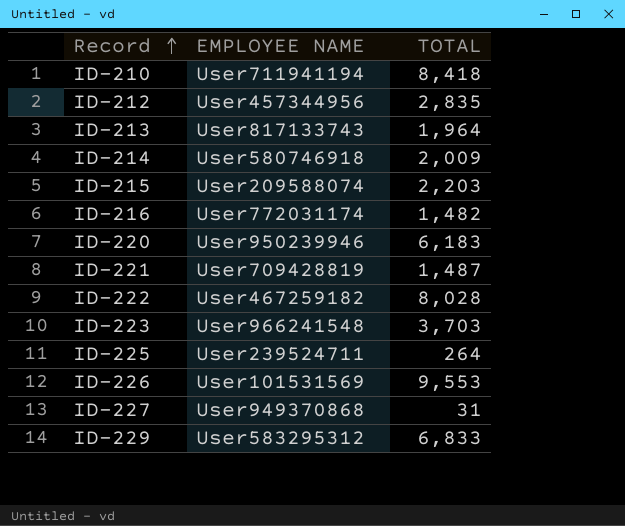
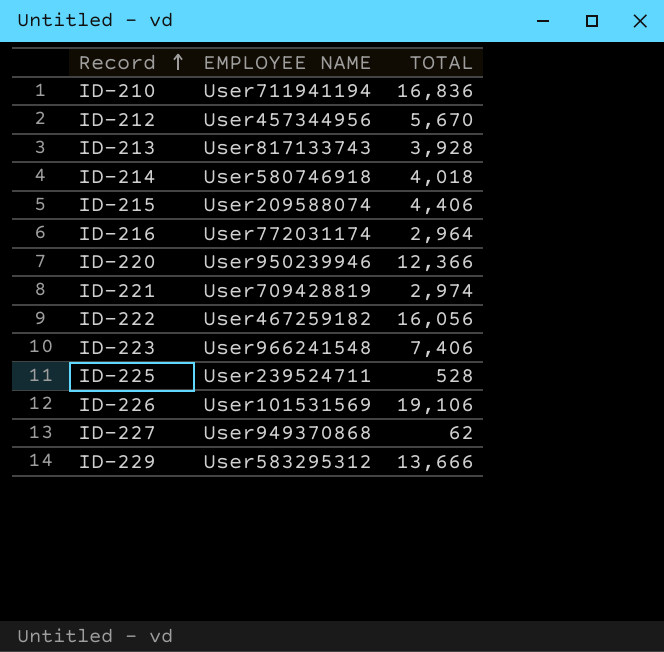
ID-210 | TOTAL: 8,418 -> 16,836
ID-212 | TOTAL: 2,835 -> 5,670
ID-213 | TOTAL: 1,964 -> 3,928
ID-214 | TOTAL: 2,009 -> 4,018
ID-215 | TOTAL: 2,203 -> 4,406
ID-216 | TOTAL: 1,482 -> 2,964
ID-220 | TOTAL: 6,183 -> 12,366
ID-221 | TOTAL: 1,487 -> 2,974
ID-222 | TOTAL: 8,028 -> 16,056
ID-223 | TOTAL: 3,703 -> 7,406
ID-225 | TOTAL: 264 -> 528
ID-226 | TOTAL: 9,553 -> 19,106
ID-227 | TOTAL: 31 -> 62
ID-229 | TOTAL: 6,833 -> 13,666

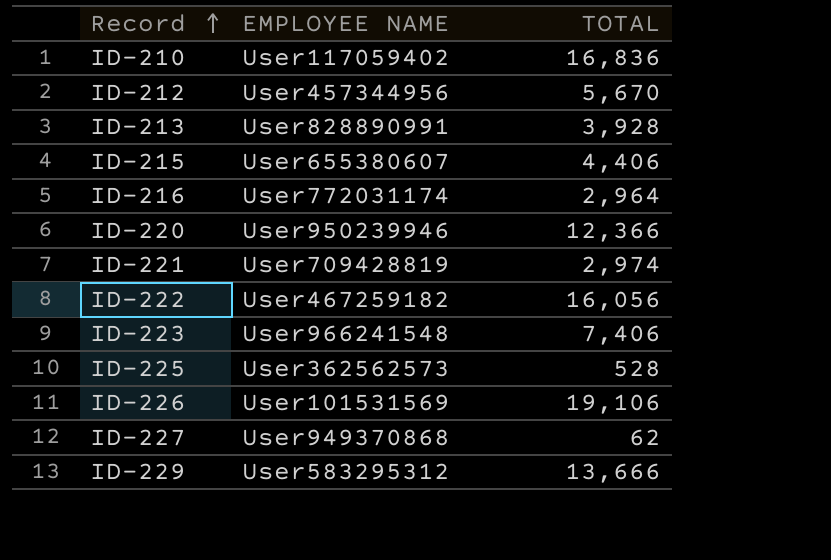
row ID-214: User580746918 | 4,018 -> none
ID-210 | EMPLOYEE NAME: User711941194 -> User117059402
ID-213 | EMPLOYEE NAME: User817133743 -> User828890991
ID-215 | EMPLOYEE NAME: User209588074 -> User655380607
ID-225 | EMPLOYEE NAME: User239524711 -> User362562573

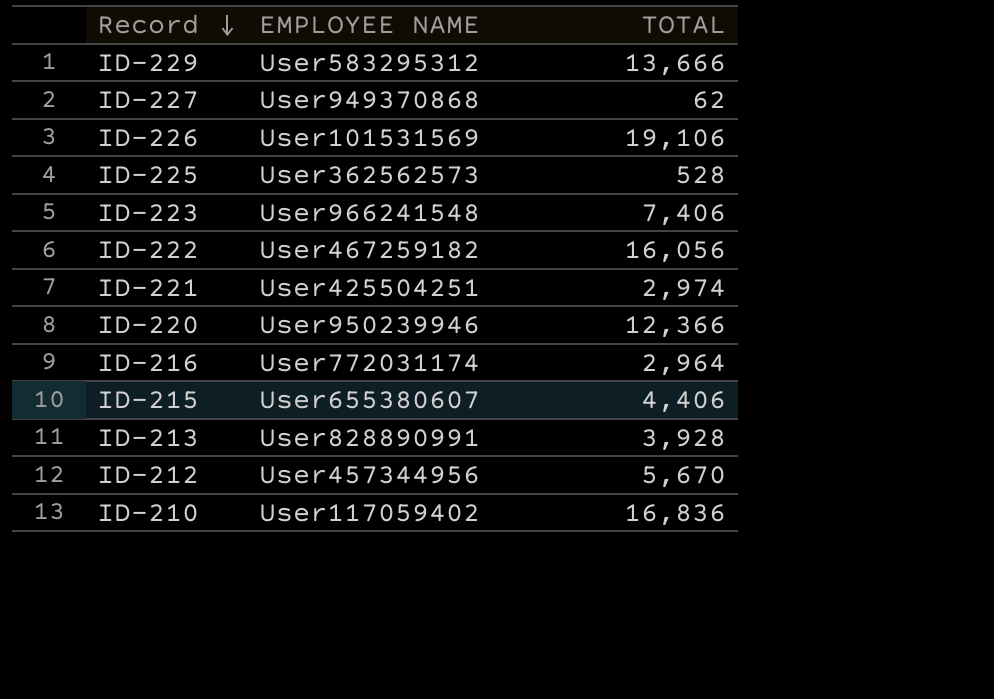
row order: Record ascending -> Record descending
ID-221 | EMPLOYEE NAME: User709428819 -> User425504251

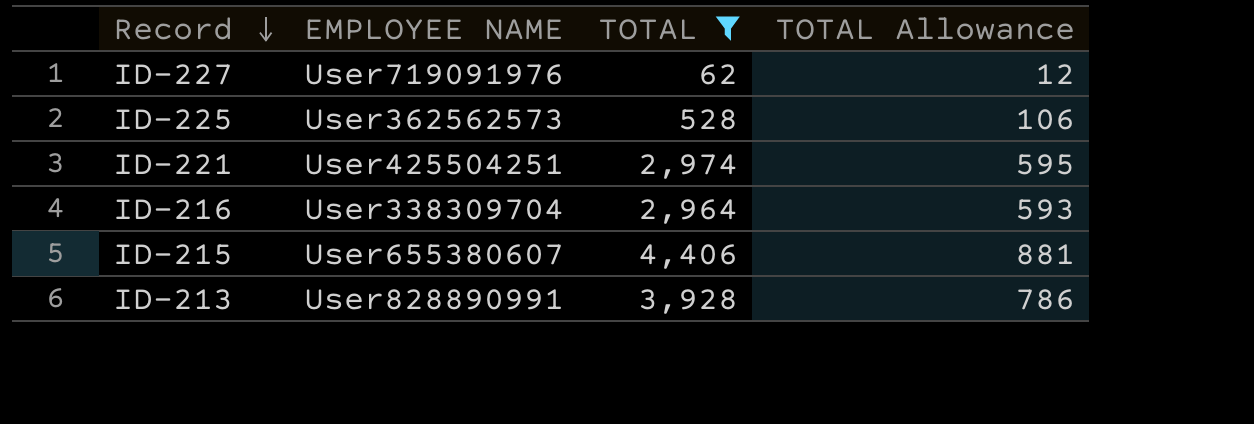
filter: none -> TOTAL <= 4,406
column TOTAL Allowance | formula: none -> [TOTAL] * 0.2
ID-227 | EMPLOYEE NAME: User949370868 -> User719091976
ID-216 | EMPLOYEE NAME: User772031174 -> User338309704

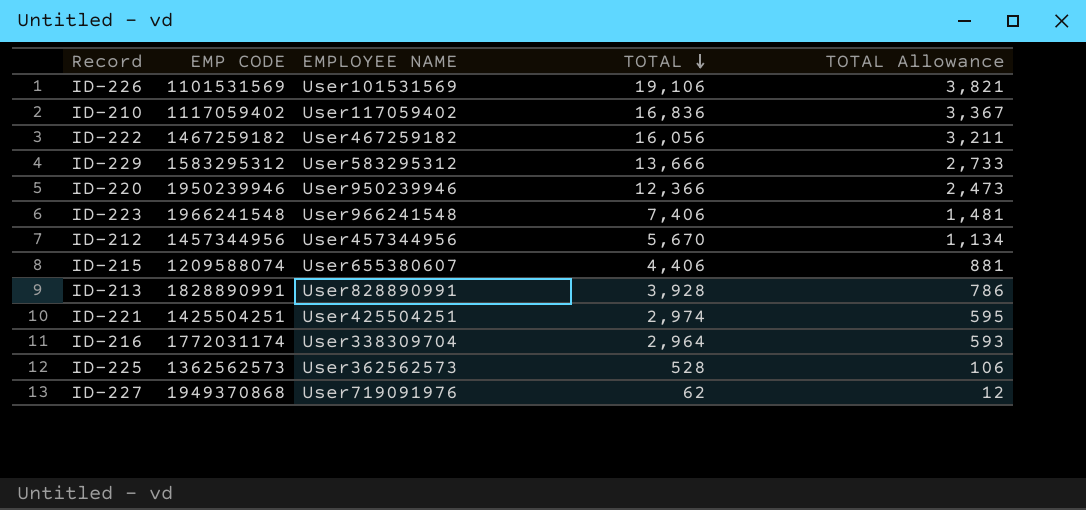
filter: TOTAL <= 4,406 -> none
row order: Record descending -> TOTAL descending
column EMP CODE | position: none -> 2

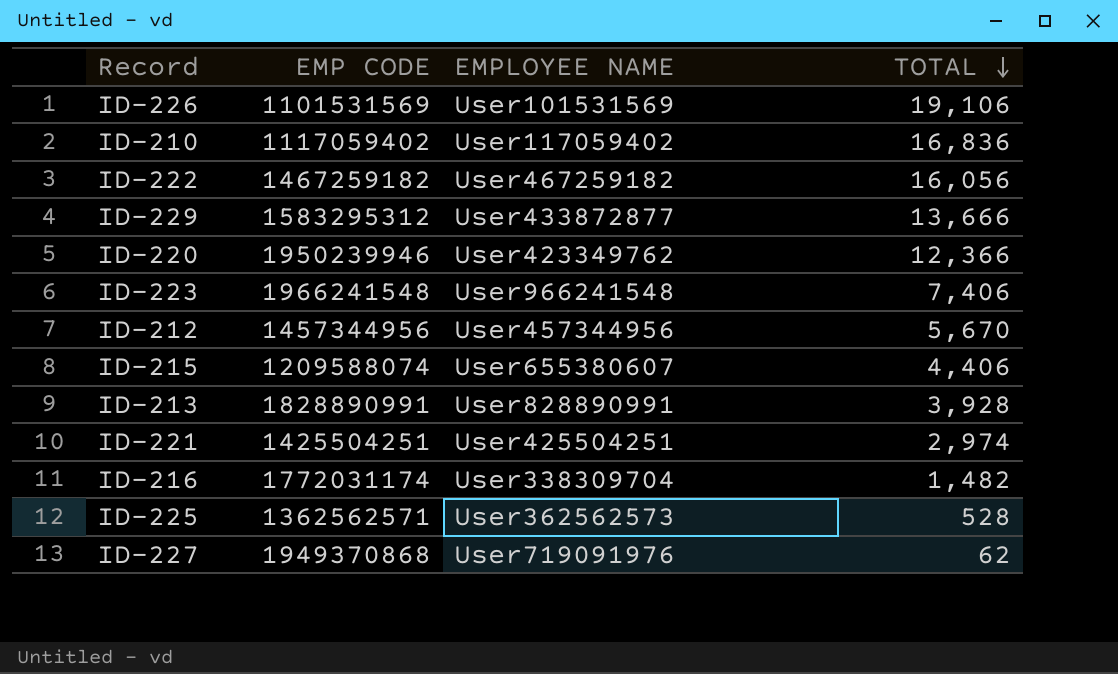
column TOTAL Allowance | formula: [TOTAL] * 0.2 -> none
ID-229 | EMPLOYEE NAME: User583295312 -> User433872877
ID-220 | EMPLOYEE NAME: User950239946 -> User423349762
ID-216 | TOTAL: 2,964 -> 1,482
ID-225 | EMP CODE: 1362562573 -> 1362562571

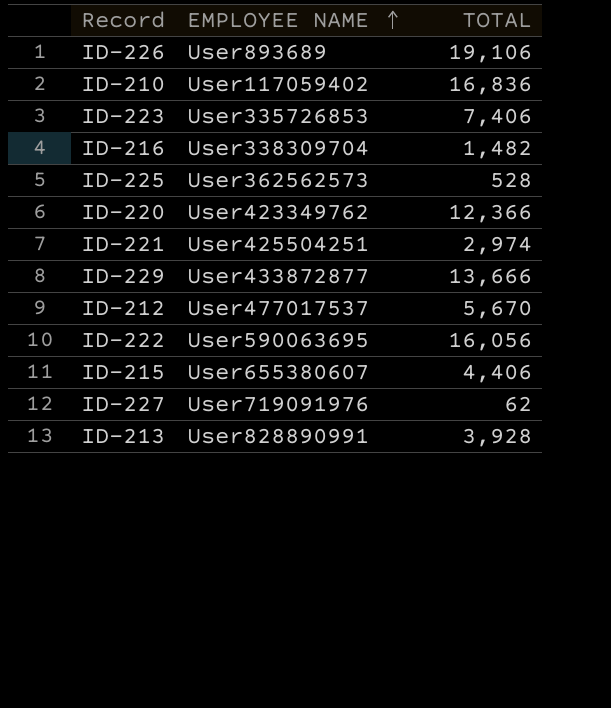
row order: TOTAL descending -> EMPLOYEE NAME ascending
column EMP CODE | position: 2 -> none
ID-226 | EMPLOYEE NAME: User101531569 -> User893689
ID-223 | EMPLOYEE NAME: User966241548 -> User335726853
ID-212 | EMPLOYEE NAME: User457344956 -> User477017537
ID-222 | EMPLOYEE NAME: User467259182 -> User590063695

